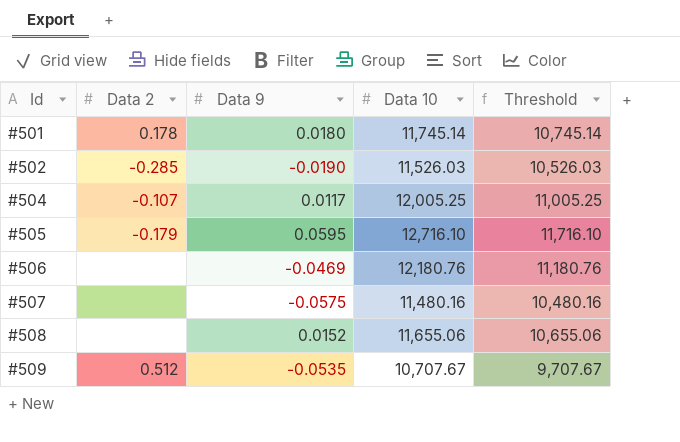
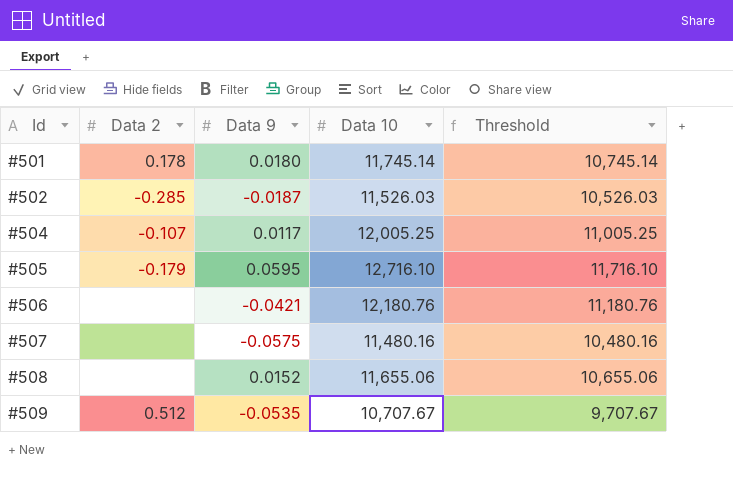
#502 | Data 9: -0.0190 -> -0.0187
#506 | Data 9: -0.0469 -> -0.0421

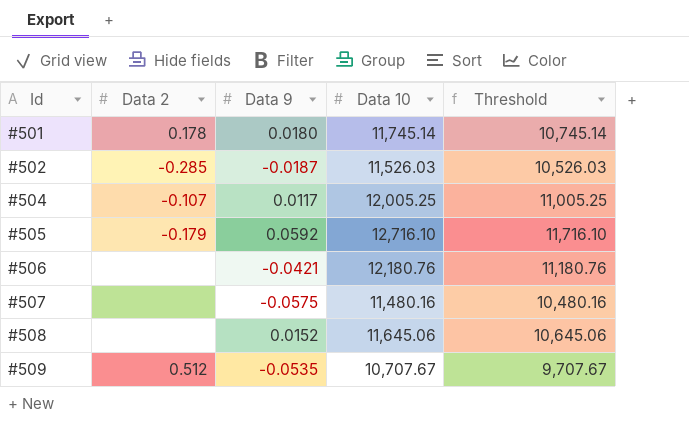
#505 | Data 9: 0.0595 -> 0.0592
#508 | Data 10: 11,655.06 -> 11,645.06
#508 | Threshold: 10,655.06 -> 10,645.06

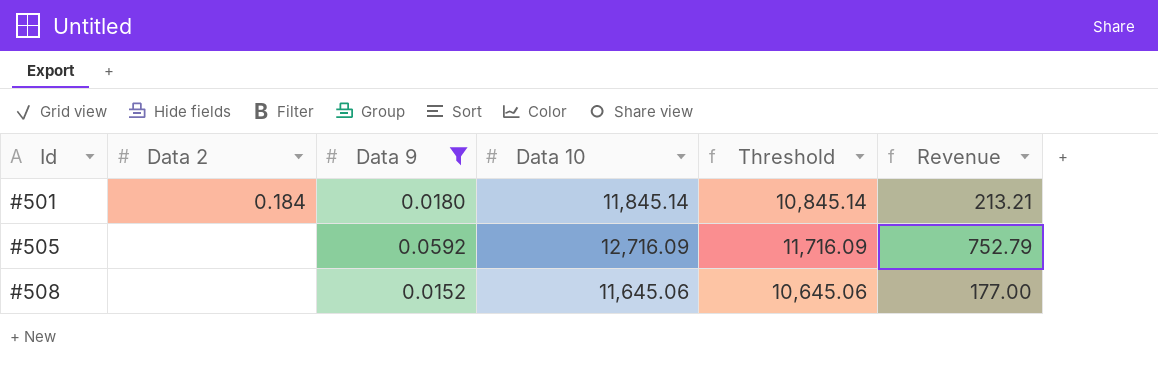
filter: none -> Data 9 >= 0.0152
column Revenue | formula: none -> [Data 9] * [Data 10]
#501 | Data 2: 0.178 -> 0.184
#501 | Data 10: 11,745.14 -> 11,845.14
#501 | Threshold: 10,745.14 -> 10,845.14
#505 | Data 2: -0.179 -> none
#505 | Data 10: 12,716.10 -> 12,716.09
#505 | Threshold: 11,716.10 -> 11,716.09

